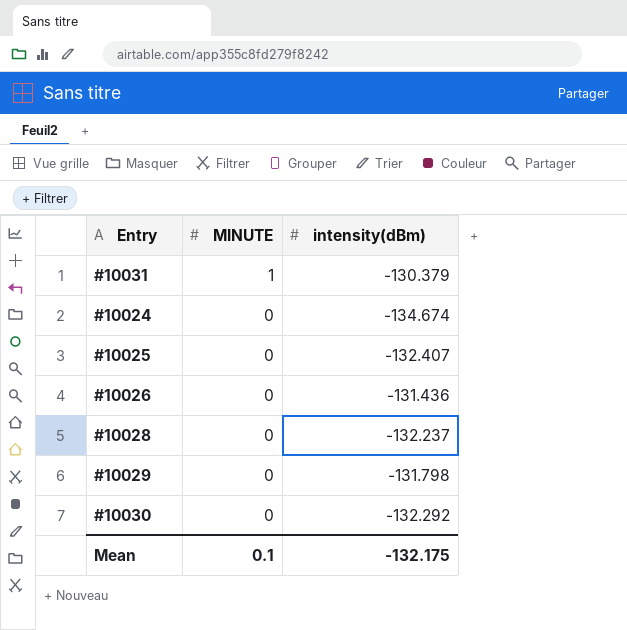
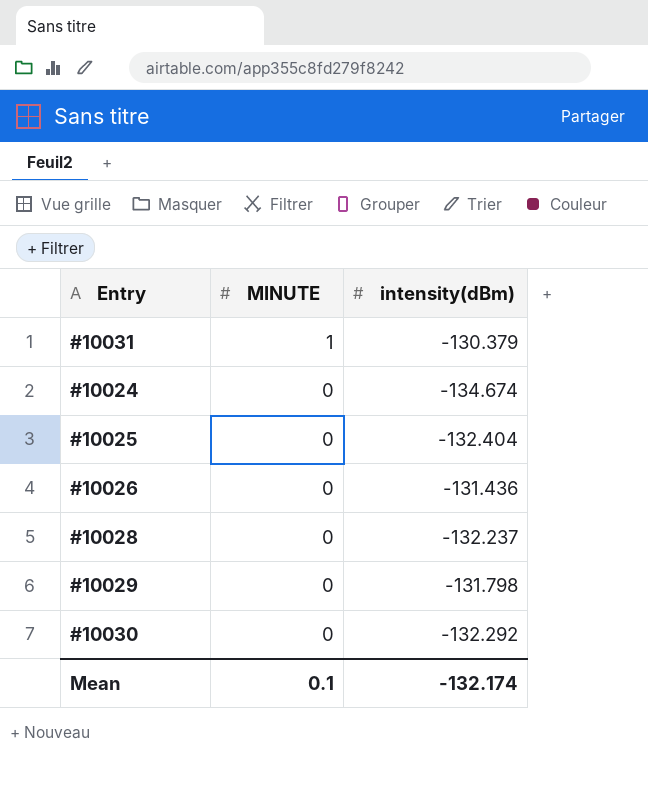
#10025 | intensity(dBm): -132.407 -> -132.404
Mean | intensity(dBm): -132.175 -> -132.174

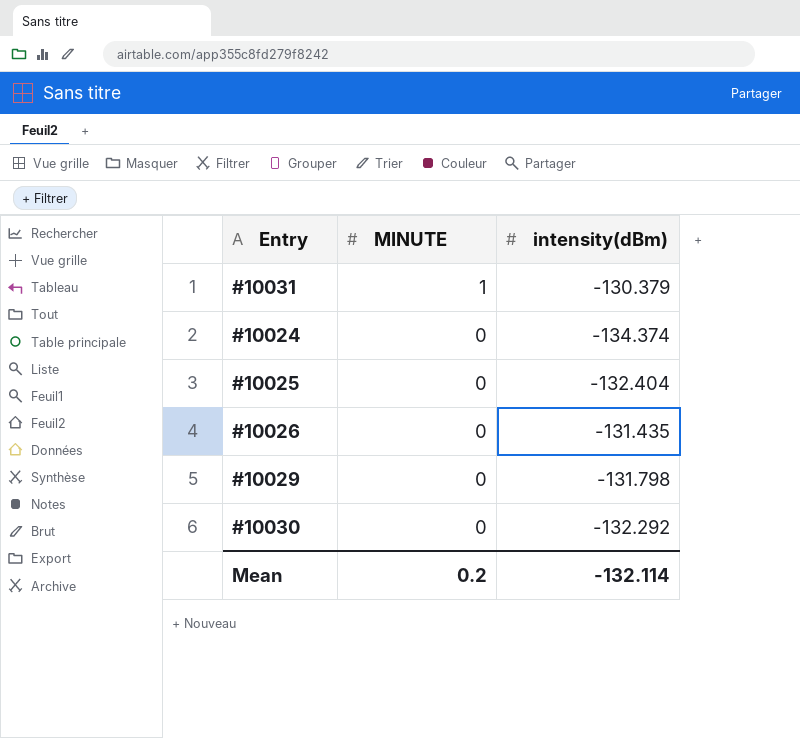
row #10028: 0 | -132.237 -> none
#10024 | intensity(dBm): -134.674 -> -134.374
#10026 | intensity(dBm): -131.436 -> -131.435
Mean | MINUTE: 0.1 -> 0.2
Mean | intensity(dBm): -132.174 -> -132.114

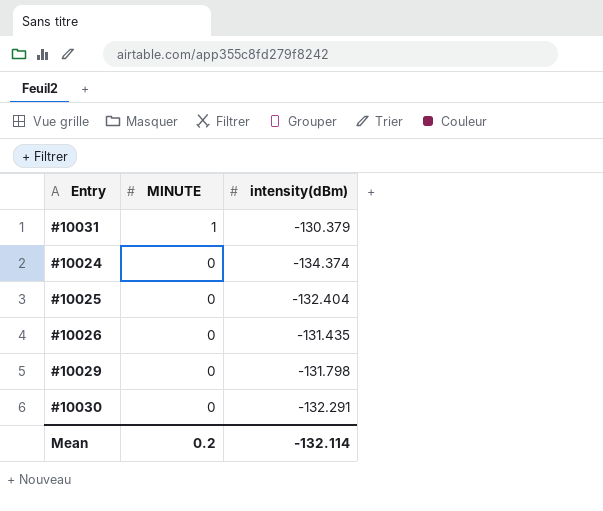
#10030 | intensity(dBm): -132.292 -> -132.291

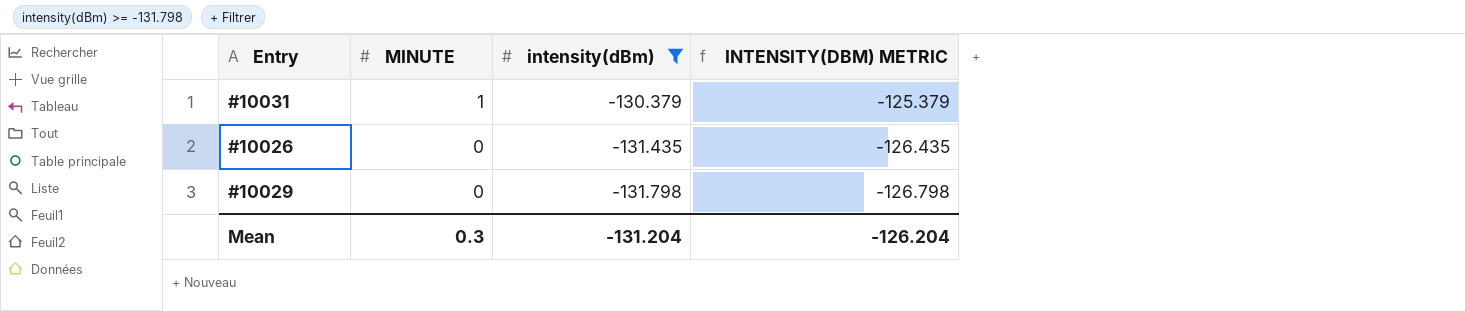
filter: none -> intensity(dBm) >= -131.798
column INTENSITY(DBM) METRIC | formula: none -> [intensity(dBm)] + 5
Mean | MINUTE: 0.2 -> 0.3
Mean | intensity(dBm): -132.114 -> -131.204

